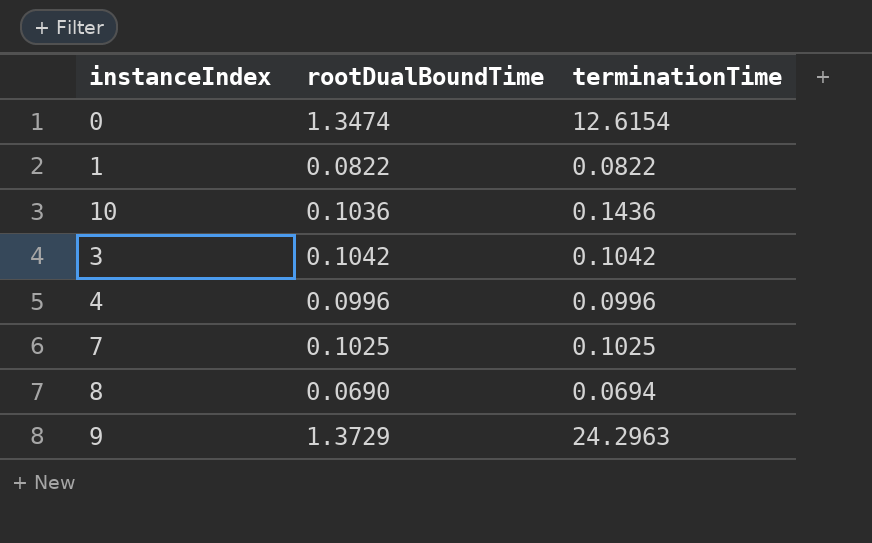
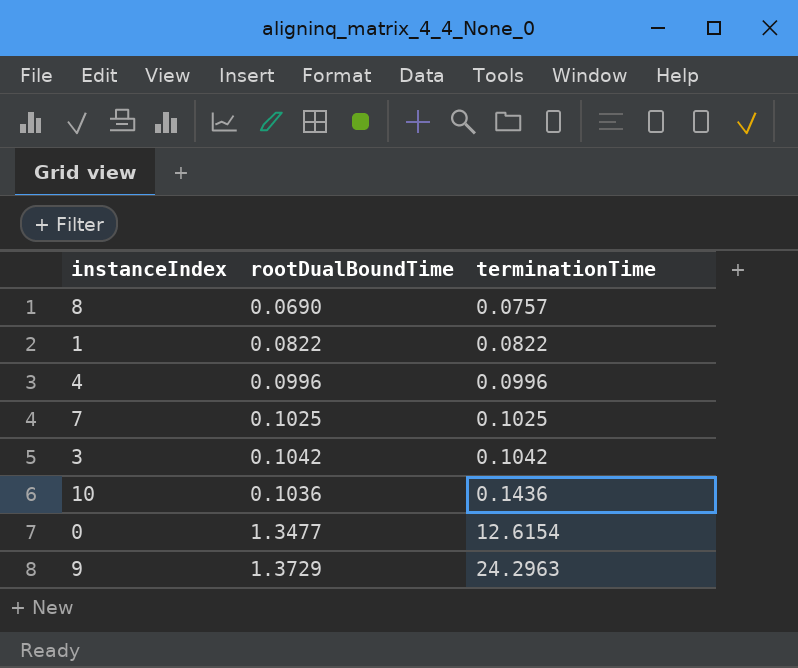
row order: none -> terminationTime ascending
8 | terminationTime: 0.0694 -> 0.0757
0 | rootDualBoundTime: 1.3474 -> 1.3477

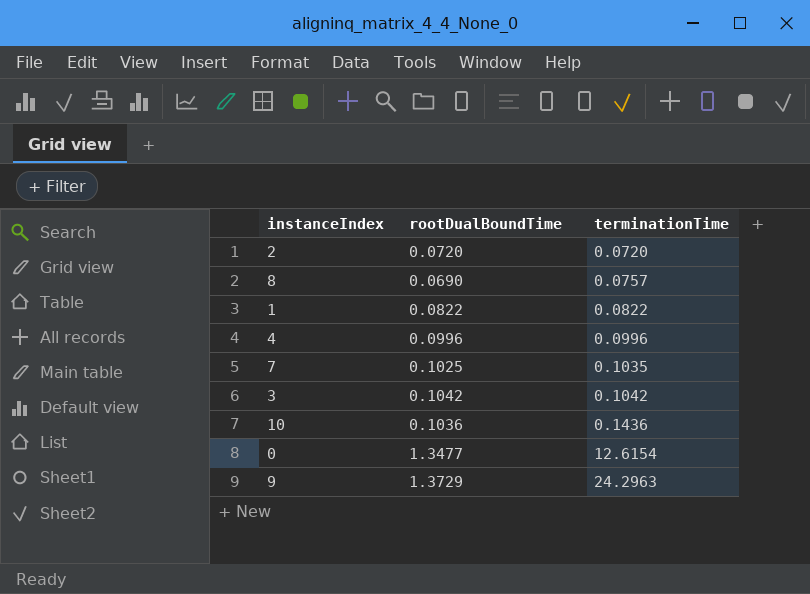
row 2: none -> 0.0720 | 0.0720
7 | terminationTime: 0.1025 -> 0.1035

